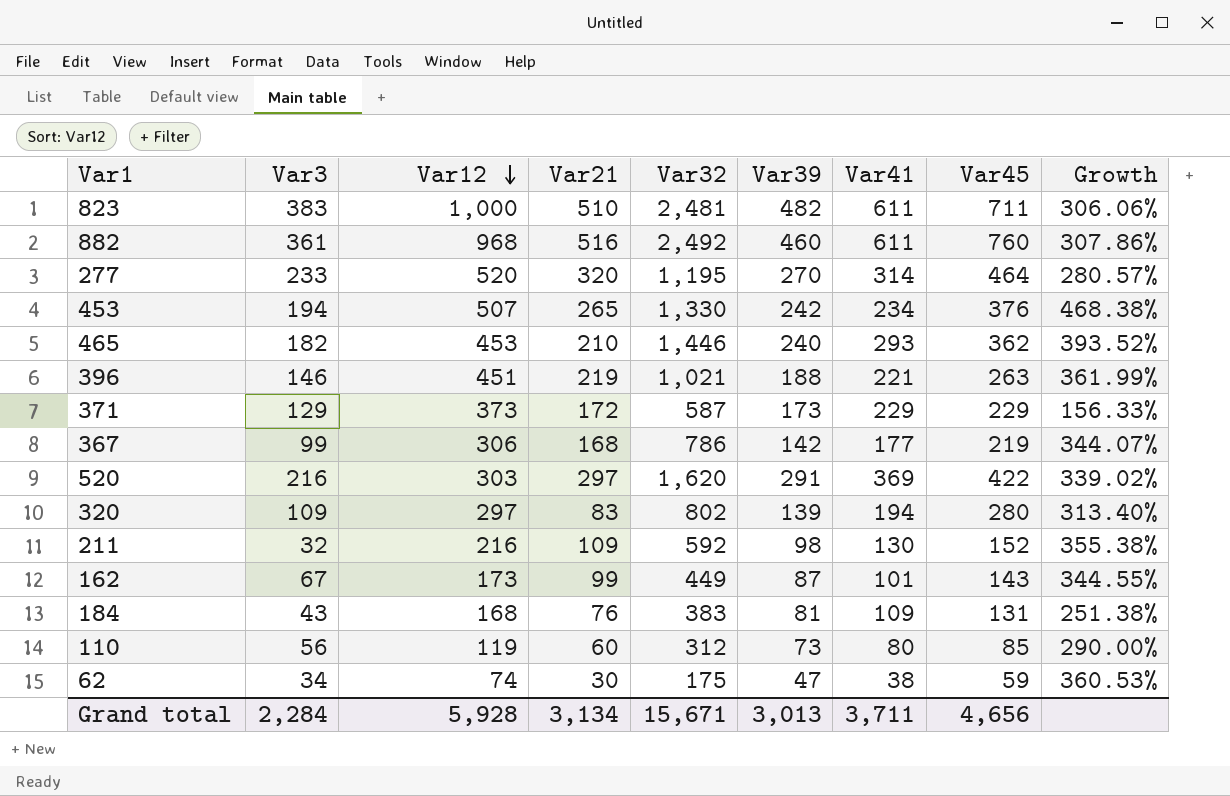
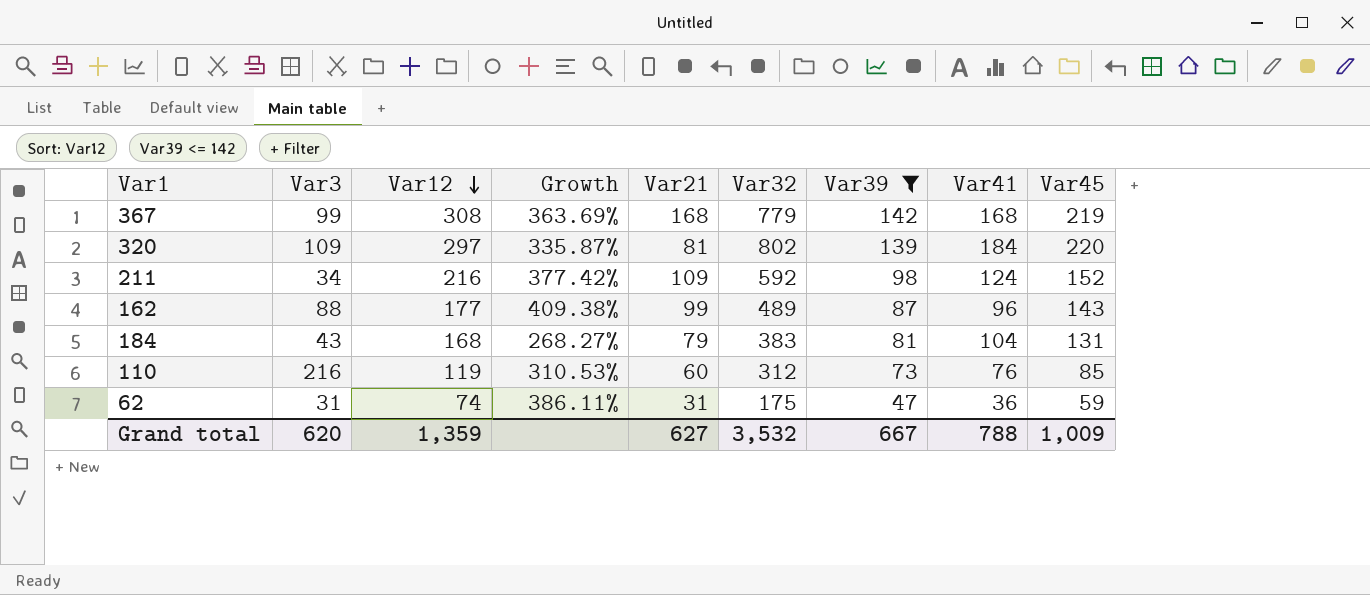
filter: none -> Var39 <= 142
column Growth | position: 9 -> 4
367 | Var12: 306 -> 308
367 | Growth: 344.07% -> 363.69%
367 | Var32: 786 -> 779
367 | Var41: 177 -> 168
320 | Growth: 313.40% -> 335.87%
320 | Var21: 83 -> 81
320 | Var41: 194 -> 184
320 | Var45: 280 -> 220
211 | Var3: 32 -> 34
211 | Growth: 355.38% -> 377.42%
211 | Var41: 130 -> 124
162 | Var3: 67 -> 88
162 | Var12: 173 -> 177
162 | Growth: 344.55% -> 409.38%
162 | Var32: 449 -> 489
162 | Var41: 101 -> 96
184 | Growth: 251.38% -> 268.27%
184 | Var21: 76 -> 79
184 | Var41: 109 -> 104
110 | Var3: 56 -> 216
110 | Growth: 290.00% -> 310.53%
110 | Var41: 80 -> 76
62 | Var3: 34 -> 31
62 | Growth: 360.53% -> 386.11%
62 | Var21: 30 -> 31
62 | Var41: 38 -> 36
Grand total | Var3: 2,284 -> 620
Grand total | Var12: 5,928 -> 1,359
Grand total | Var21: 3,134 -> 627
Grand total | Var32: 15,671 -> 3,532
Grand total | Var39: 3,013 -> 667
Grand total | Var41: 3,711 -> 788
Grand total | Var45: 4,656 -> 1,009

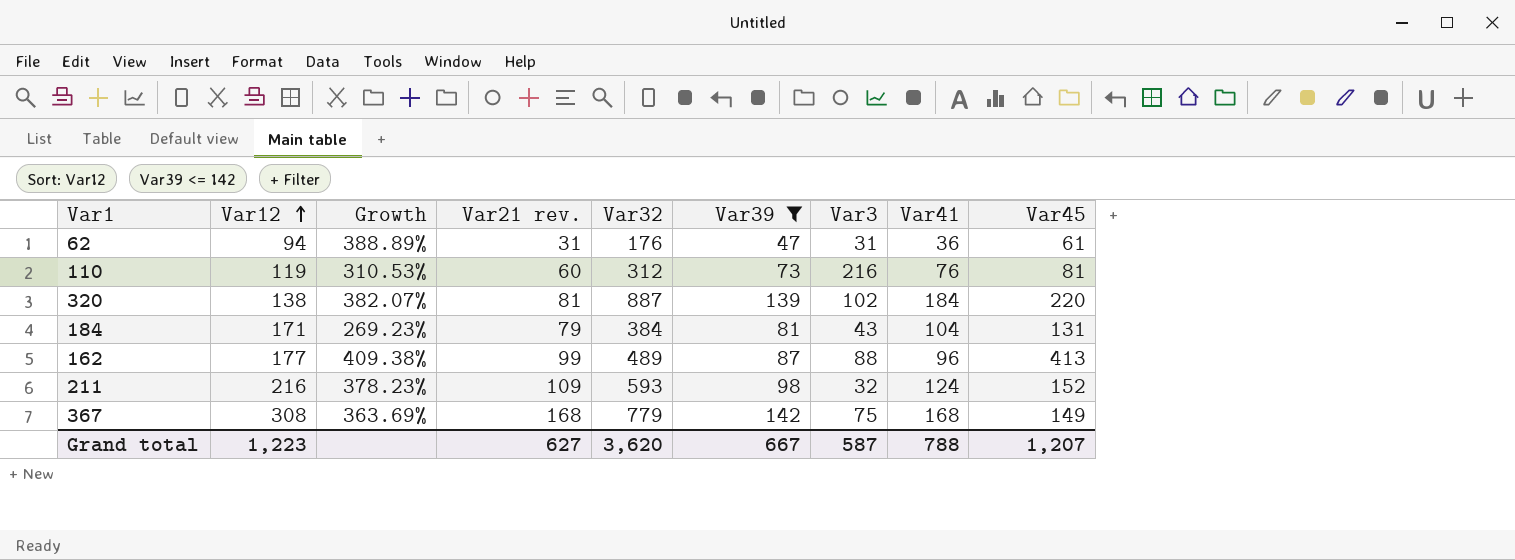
row order: Var12 descending -> Var12 ascending
column name: Var21 -> Var21 rev.
column Var3 | position: 2 -> 7
62 | Var12: 74 -> 94
62 | Growth: 386.11% -> 388.89%
62 | Var32: 175 -> 176
62 | Var45: 59 -> 61
110 | Var45: 85 -> 81
320 | Var12: 297 -> 138
320 | Growth: 335.87% -> 382.07%
320 | Var32: 802 -> 887
320 | Var3: 109 -> 102
184 | Var12: 168 -> 171
184 | Growth: 268.27% -> 269.23%
184 | Var32: 383 -> 384
162 | Var45: 143 -> 413
211 | Growth: 377.42% -> 378.23%
211 | Var32: 592 -> 593
211 | Var3: 34 -> 32
367 | Var3: 99 -> 75
367 | Var45: 219 -> 149
Grand total | Var12: 1,359 -> 1,223
Grand total | Var32: 3,532 -> 3,620
Grand total | Var3: 620 -> 587
Grand total | Var45: 1,009 -> 1,207

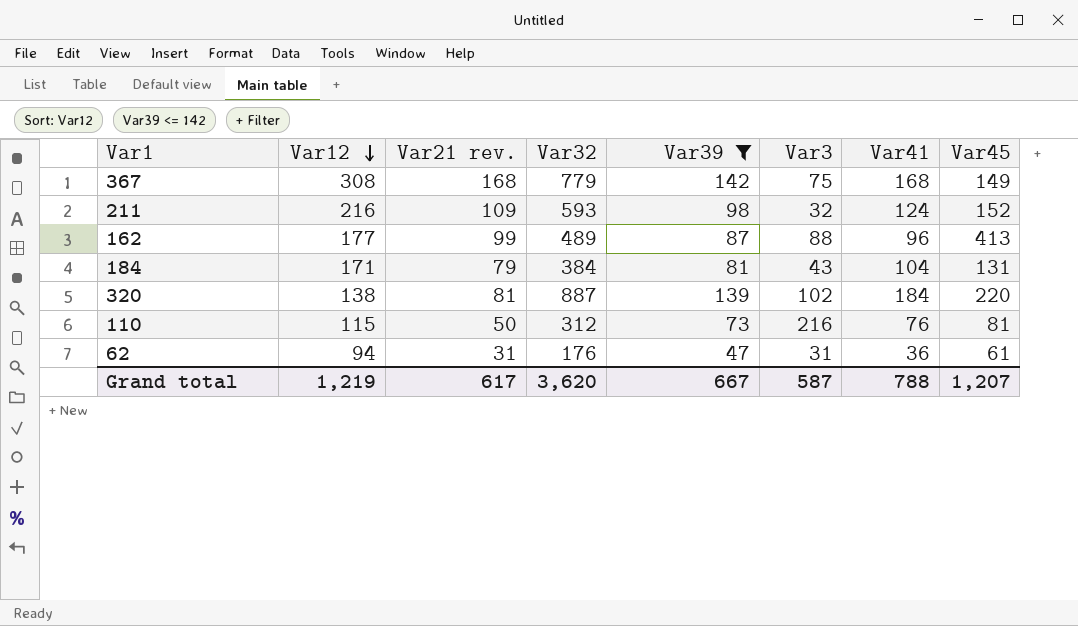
row order: Var12 ascending -> Var12 descending
column Growth | formula: ([Var32] - [Var41]) / [Var41] -> none
110 | Var12: 119 -> 115
110 | Var21 rev.: 60 -> 50
Grand total | Var12: 1,223 -> 1,219
Grand total | Var21 rev.: 627 -> 617

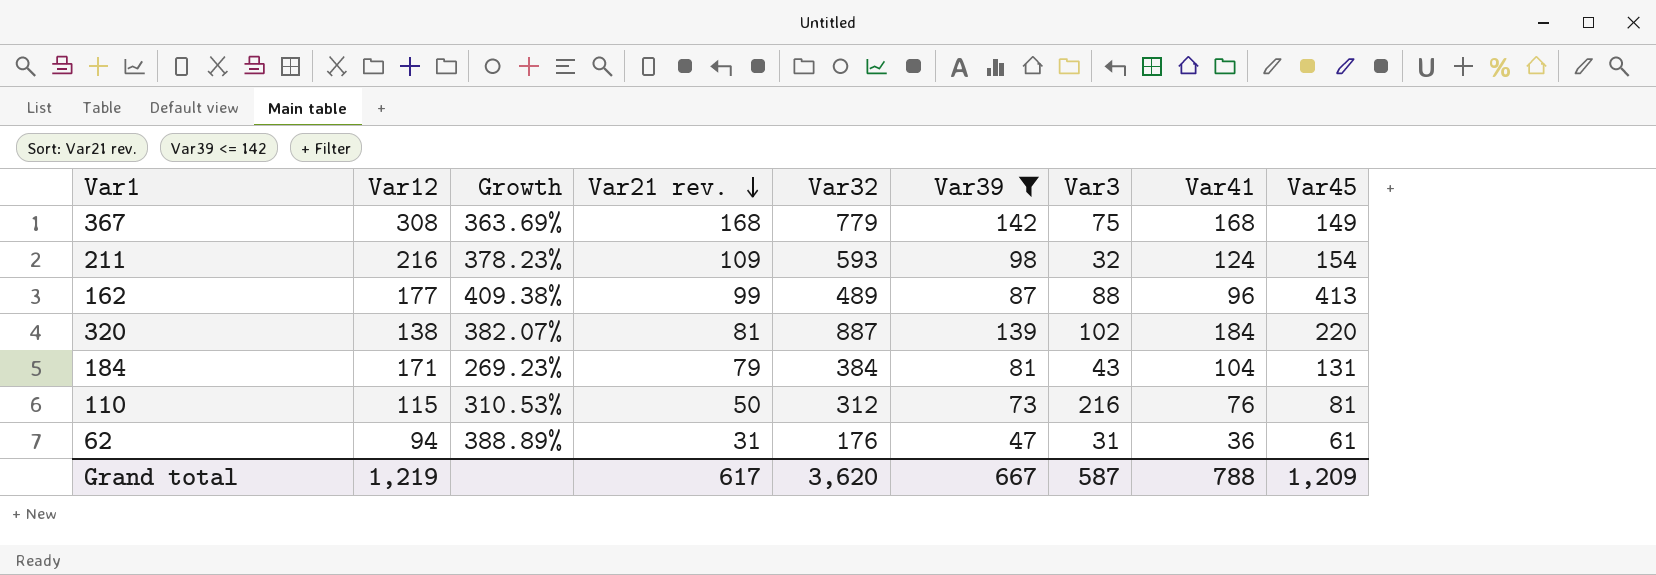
row order: Var12 descending -> Var21 rev. descending
column Growth | formula: none -> ([Var32] - [Var41]) / [Var41]
211 | Var45: 152 -> 154
Grand total | Var45: 1,207 -> 1,209

